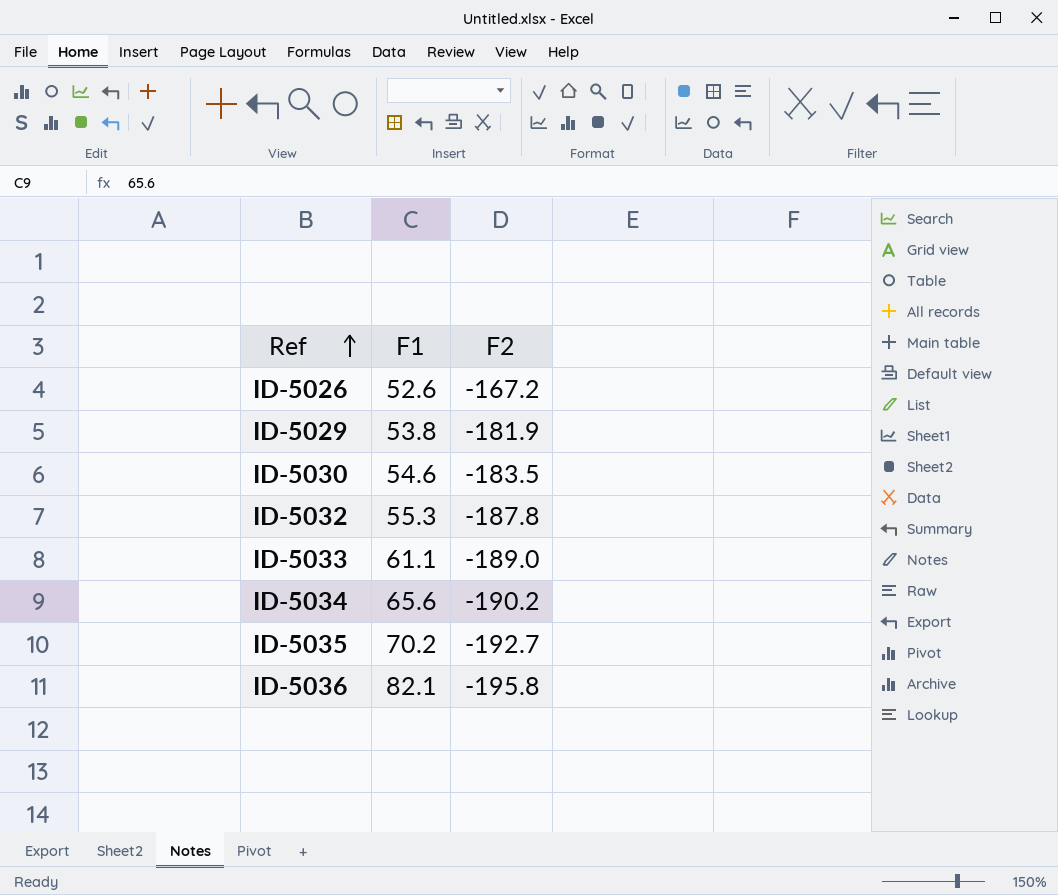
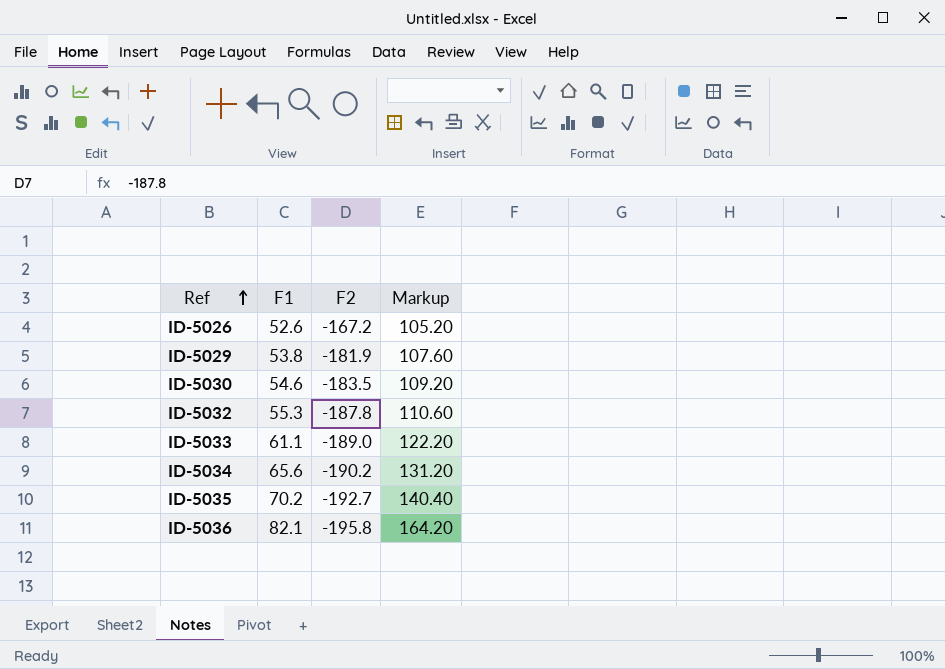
column Markup | formula: none -> [F1] * 2

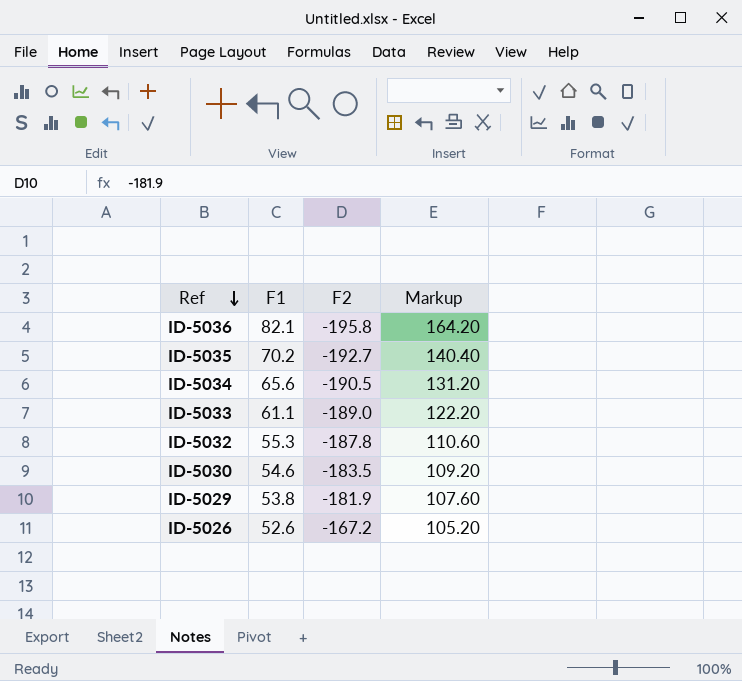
row order: Ref ascending -> Ref descending
ID-5034 | F2: -190.2 -> -190.5

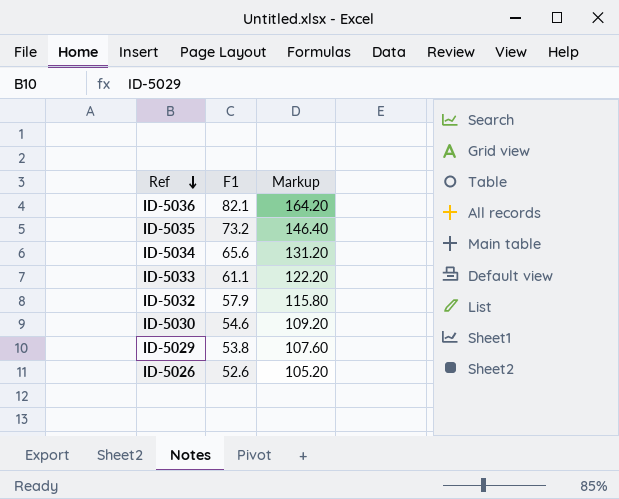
column F2 | position: 3 -> none
ID-5035 | F1: 70.2 -> 73.2
ID-5035 | Markup: 140.40 -> 146.40
ID-5032 | F1: 55.3 -> 57.9
ID-5032 | Markup: 110.60 -> 115.80

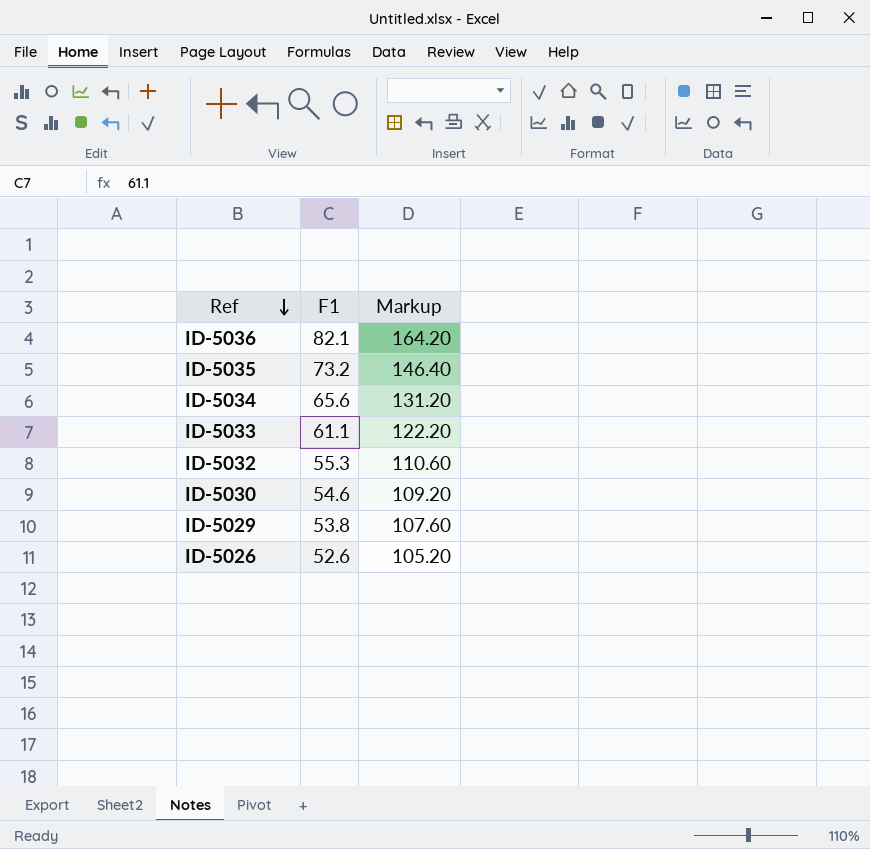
ID-5032 | F1: 57.9 -> 55.3
ID-5032 | Markup: 115.80 -> 110.60

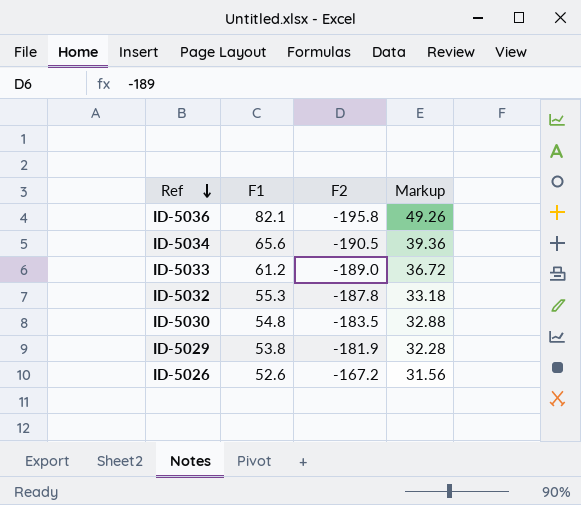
column F2 | position: none -> 3
column Markup | formula: [F1] * 2 -> [F1] * 0.6
row ID-5035: 73.2 | 146.40 -> none
ID-5033 | F1: 61.1 -> 61.2
ID-5030 | F1: 54.6 -> 54.8

